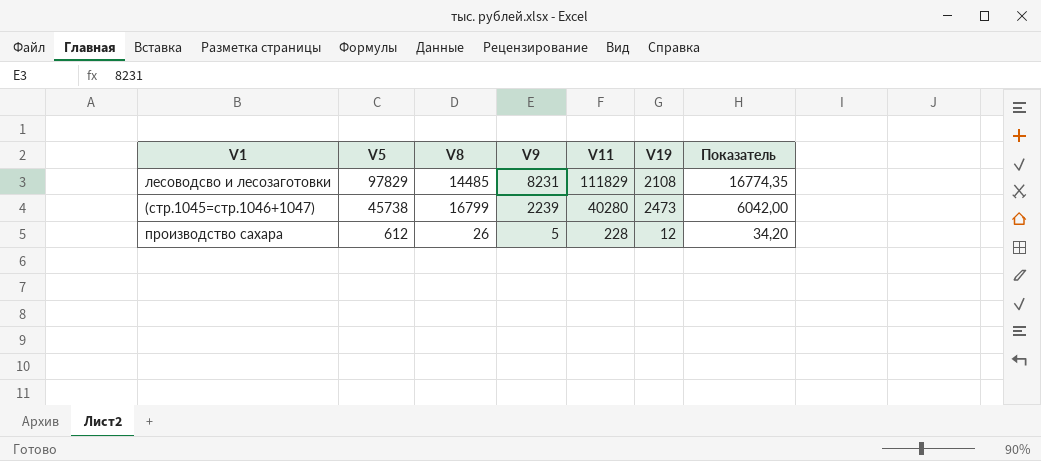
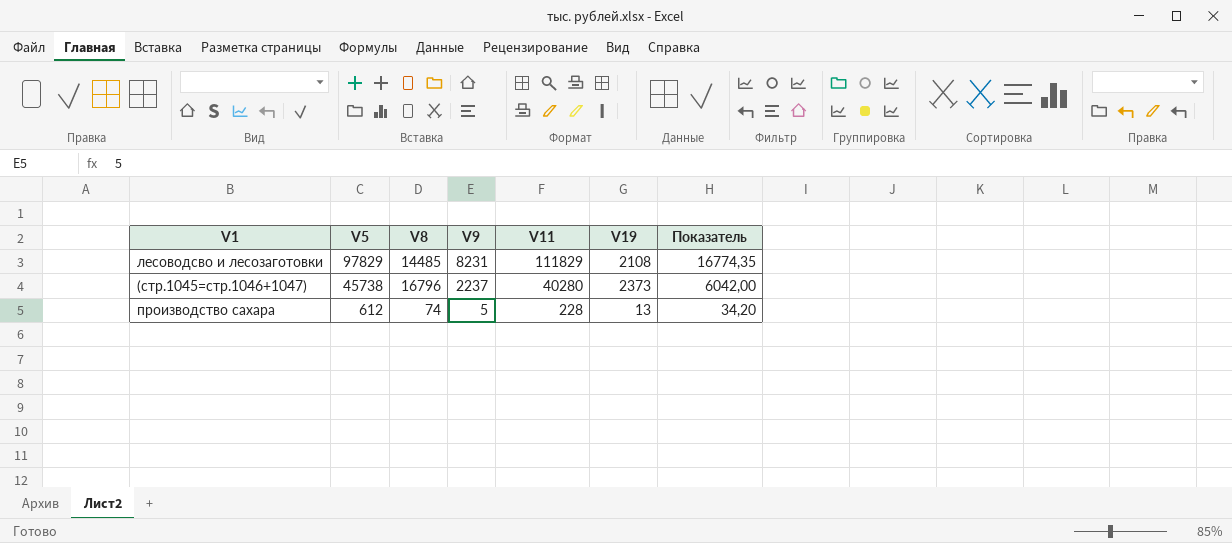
(стр.1045=стр.1046+1047) | V8: 16799 -> 16796
(стр.1045=стр.1046+1047) | V9: 2239 -> 2237
(стр.1045=стр.1046+1047) | V19: 2473 -> 2373
производство сахара | V8: 26 -> 74
производство сахара | V19: 12 -> 13

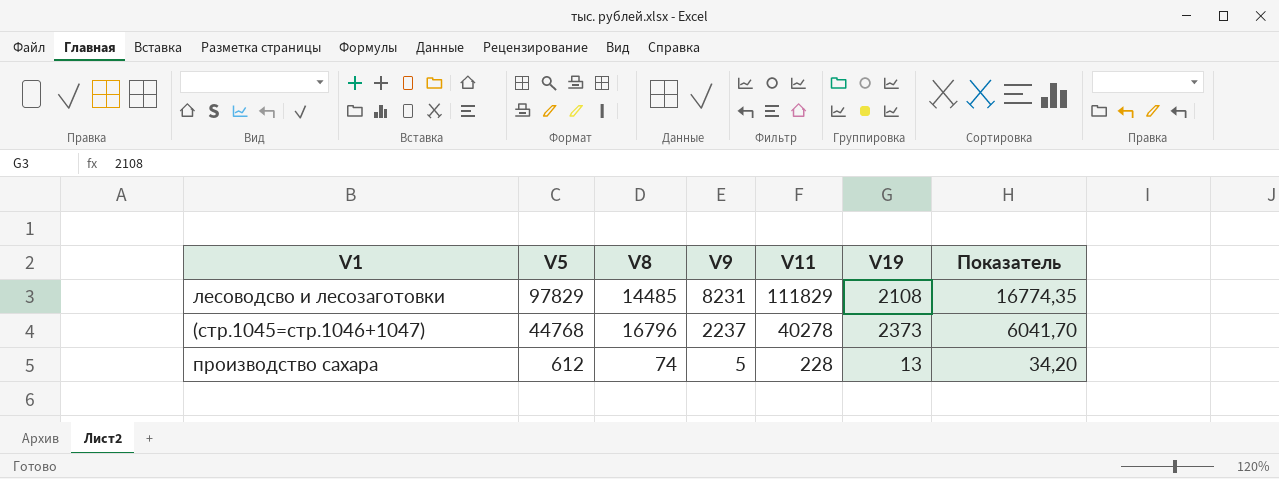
(стр.1045=стр.1046+1047) | V5: 45738 -> 44768
(стр.1045=стр.1046+1047) | V11: 40280 -> 40278
(стр.1045=стр.1046+1047) | Показатель: 6042,00 -> 6041,70

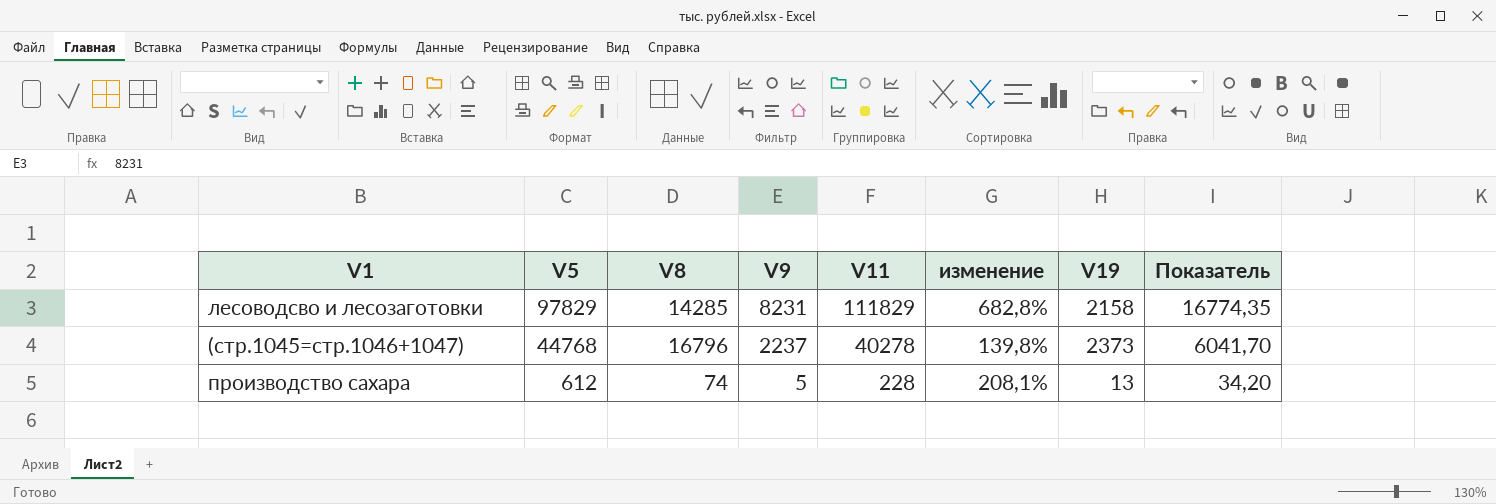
column изменение | formula: none -> ([V11] - [V8]) / [V8]
лесоводсво и лесозаготовки | V8: 14485 -> 14285
лесоводсво и лесозаготовки | V19: 2108 -> 2158

